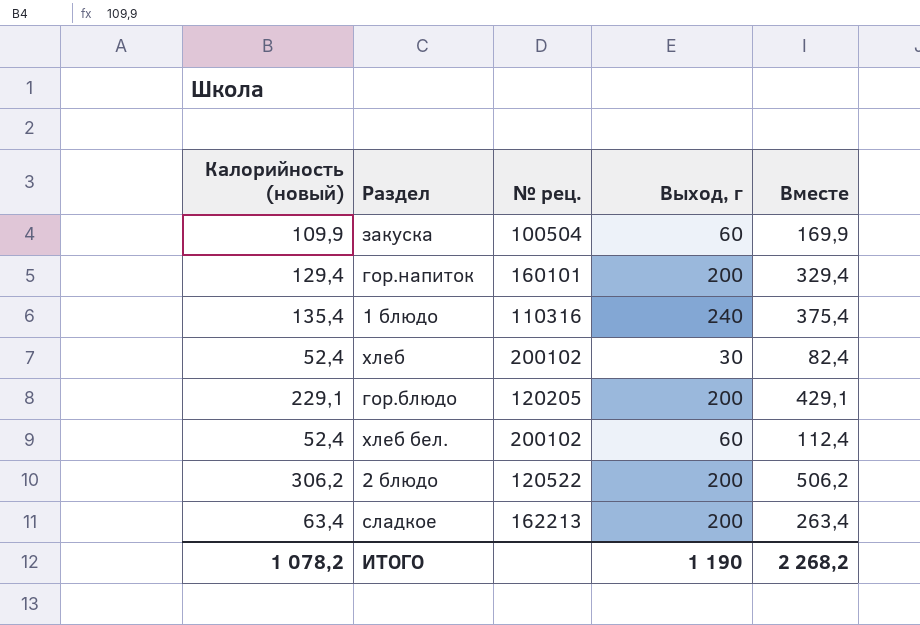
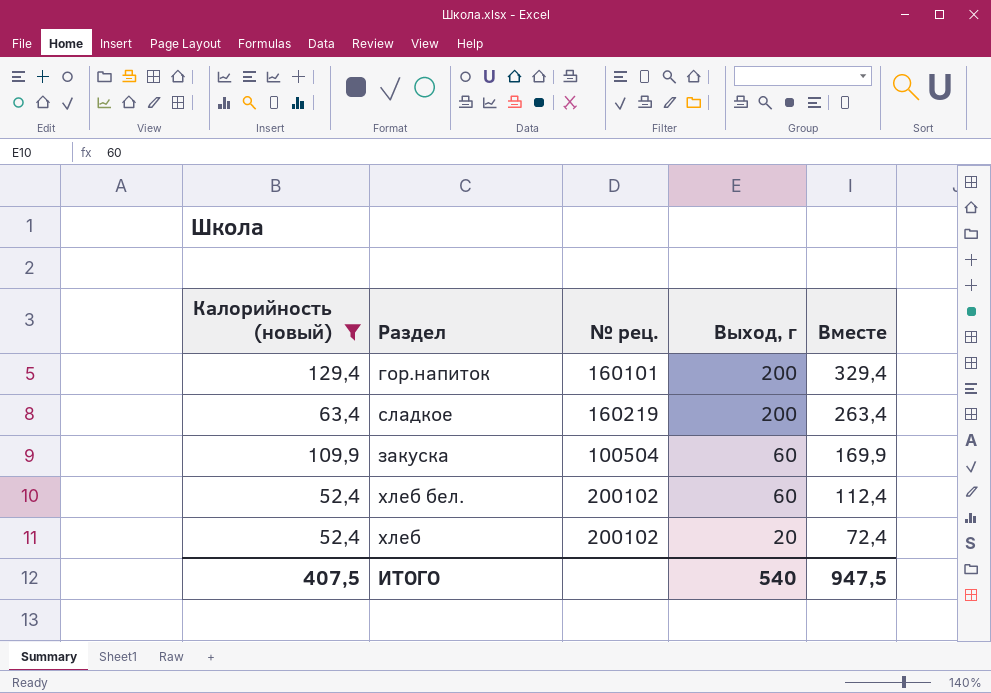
filter: none -> Калорийность (новый) <= 129,4
row order: none -> Выход, г descending
сладкое | № рец.: 162213 -> 160219
хлеб | Выход, г: 30 -> 20
хлеб | Вместе: 82,4 -> 72,4
ИТОГО | Калорийность (новый): 1 078,2 -> 407,5
ИТОГО | Выход, г: 1 190 -> 540
ИТОГО | Вместе: 2 268,2 -> 947,5

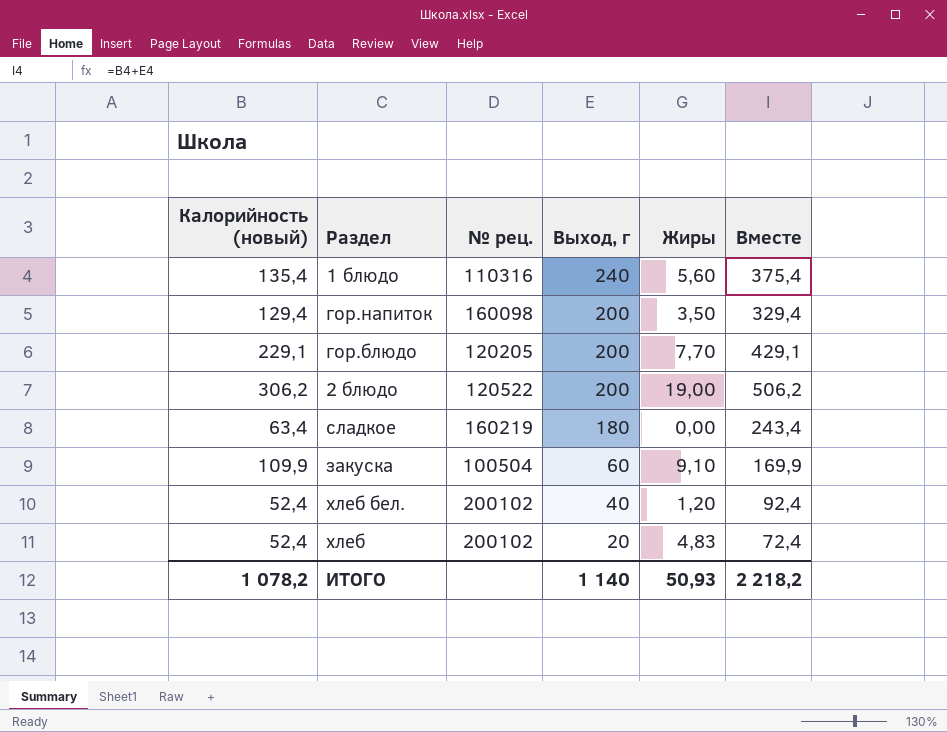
filter: Калорийность (новый) <= 129,4 -> none
column Жиры | position: none -> 5
гор.напиток | № рец.: 160101 -> 160098
сладкое | Выход, г: 200 -> 180
сладкое | Вместе: 263,4 -> 243,4
хлеб бел. | Выход, г: 60 -> 40
хлеб бел. | Вместе: 112,4 -> 92,4
ИТОГО | Калорийность (новый): 407,5 -> 1 078,2
ИТОГО | Выход, г: 540 -> 1 140
ИТОГО | Вместе: 947,5 -> 2 218,2

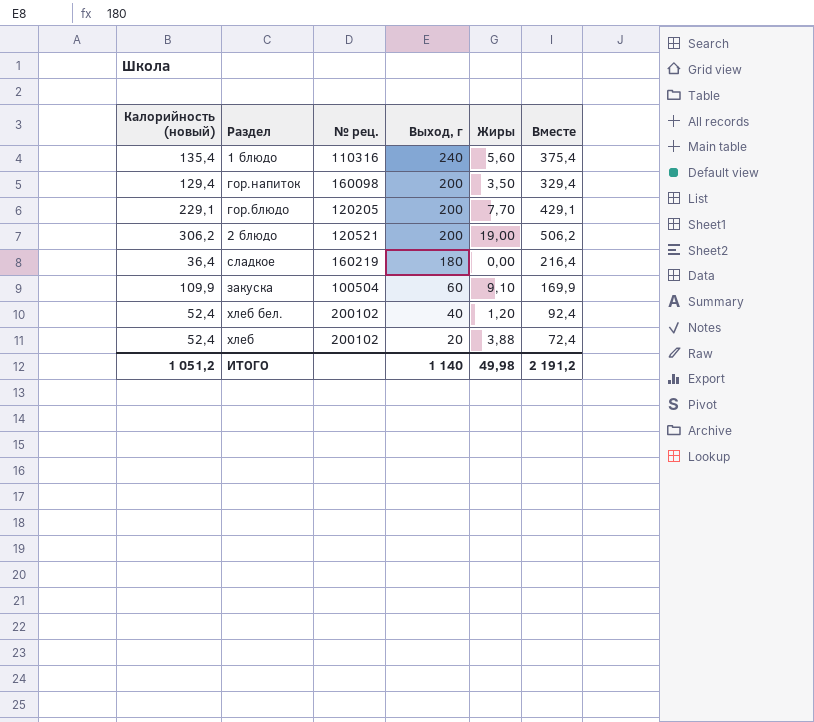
2 блюдо | № рец.: 120522 -> 120521
сладкое | Калорийность (новый): 63,4 -> 36,4
сладкое | Вместе: 243,4 -> 216,4
хлеб | Жиры: 4,83 -> 3,88
ИТОГО | Калорийность (новый): 1 078,2 -> 1 051,2
ИТОГО | Жиры: 50,93 -> 49,98
ИТОГО | Вместе: 2 218,2 -> 2 191,2

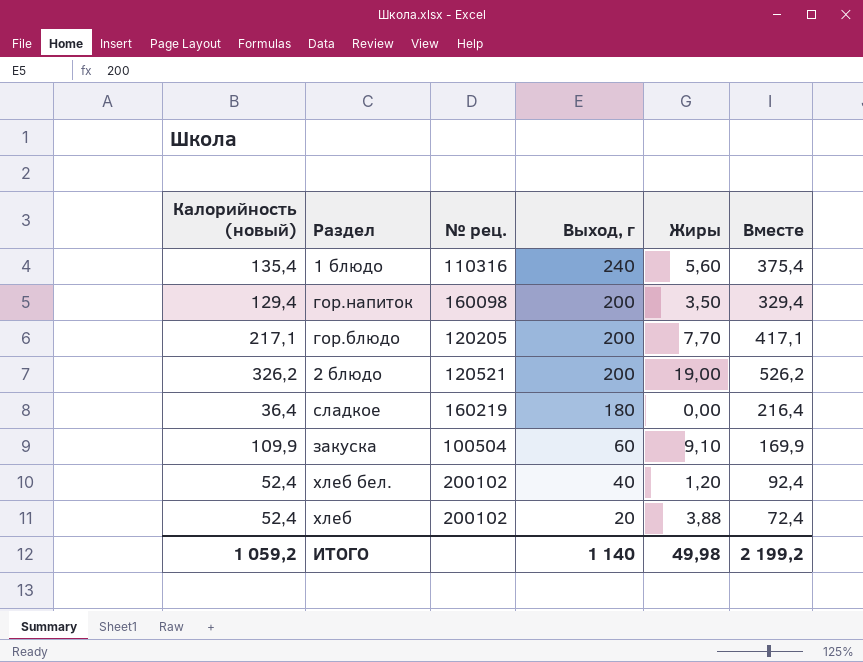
гор.блюдо | Калорийность (новый): 229,1 -> 217,1
гор.блюдо | Вместе: 429,1 -> 417,1
2 блюдо | Калорийность (новый): 306,2 -> 326,2
2 блюдо | Вместе: 506,2 -> 526,2
ИТОГО | Калорийность (новый): 1 051,2 -> 1 059,2
ИТОГО | Вместе: 2 191,2 -> 2 199,2

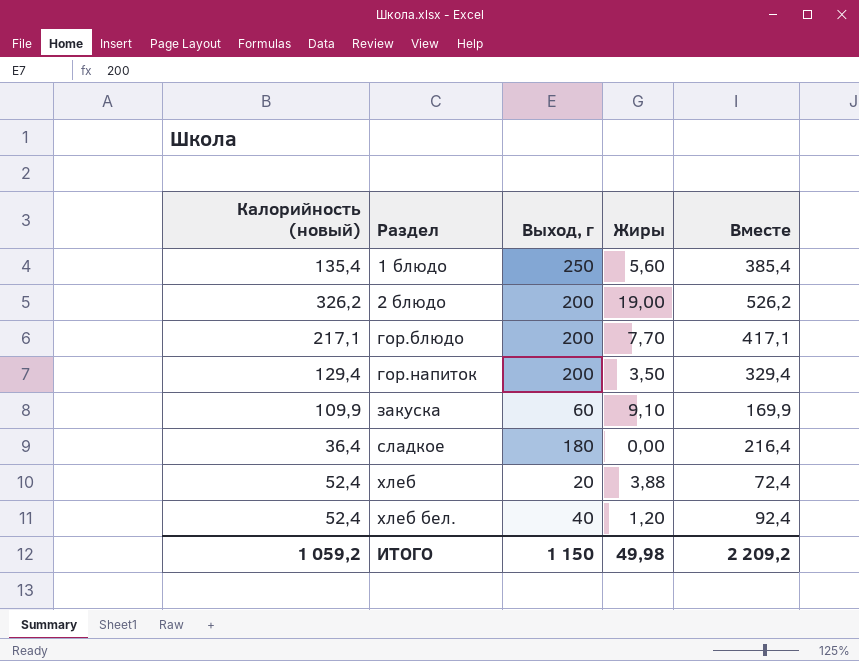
row order: Выход, г descending -> Раздел ascending
column № рец. | position: 3 -> none
1 блюдо | Выход, г: 240 -> 250
1 блюдо | Вместе: 375,4 -> 385,4
ИТОГО | Выход, г: 1 140 -> 1 150
ИТОГО | Вместе: 2 199,2 -> 2 209,2

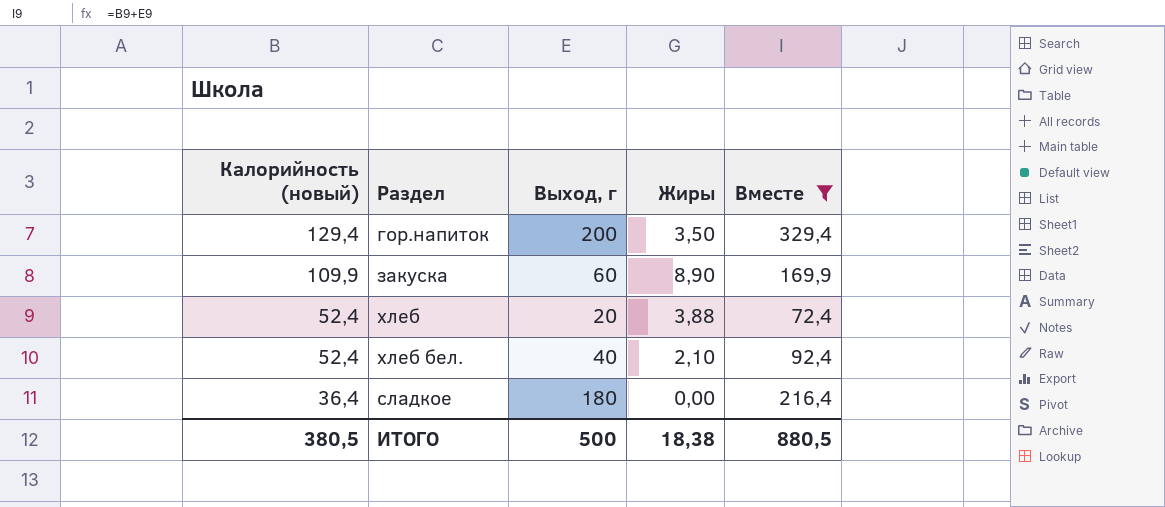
filter: none -> Вместе <= 329,4
row order: Раздел ascending -> Калорийность (новый) descending
закуска | Жиры: 9,10 -> 8,90
хлеб бел. | Жиры: 1,20 -> 2,10
ИТОГО | Калорийность (новый): 1 059,2 -> 380,5
ИТОГО | Выход, г: 1 150 -> 500
ИТОГО | Жиры: 49,98 -> 18,38
ИТОГО | Вместе: 2 209,2 -> 880,5

